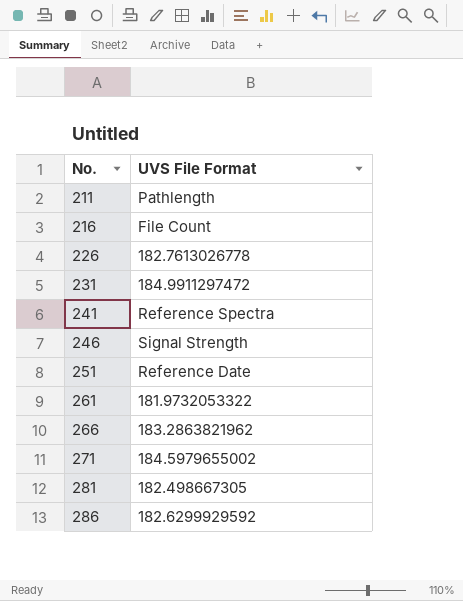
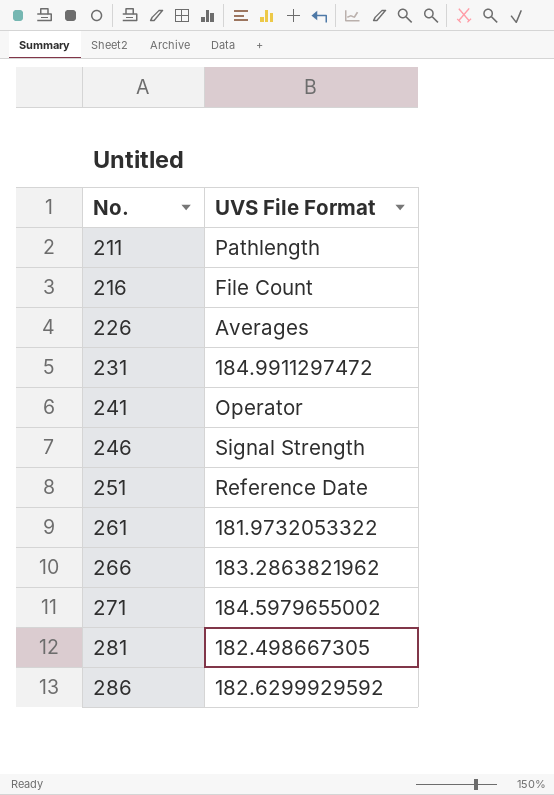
226 | UVS File Format: 182.7613026778 -> Averages
241 | UVS File Format: Reference Spectra -> Operator

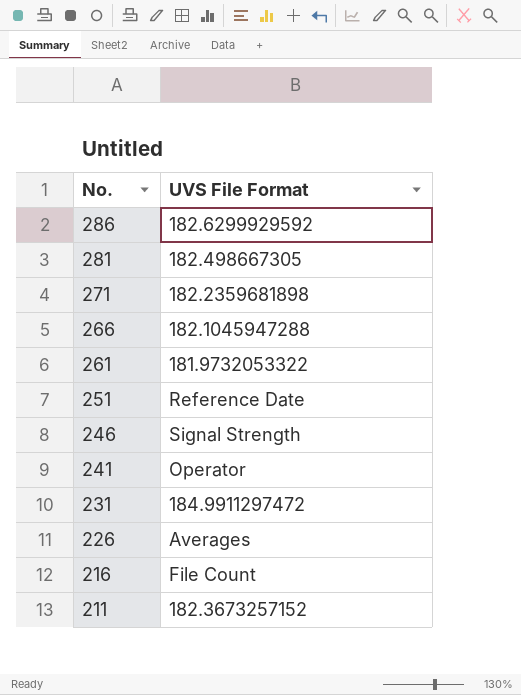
row order: No. ascending -> No. descending
271 | UVS File Format: 184.5979655002 -> 182.2359681898
266 | UVS File Format: 183.2863821962 -> 182.1045947288
211 | UVS File Format: Pathlength -> 182.3673257152

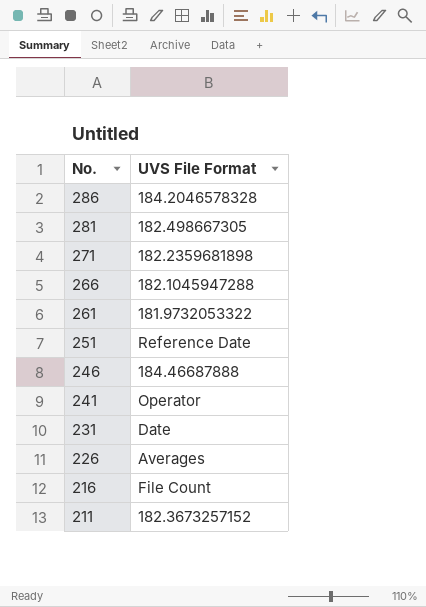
286 | UVS File Format: 182.6299929592 -> 184.2046578328
246 | UVS File Format: Signal Strength -> 184.46687888
231 | UVS File Format: 184.9911297472 -> Date

